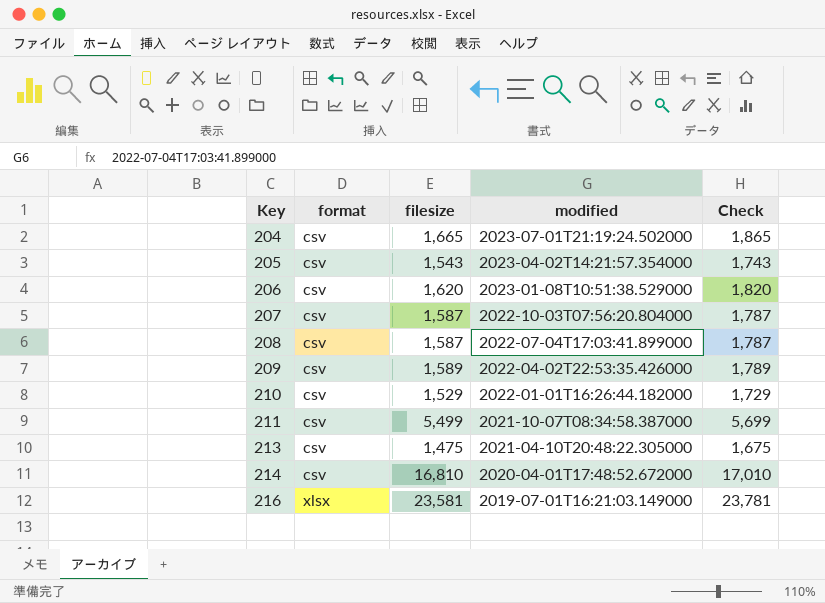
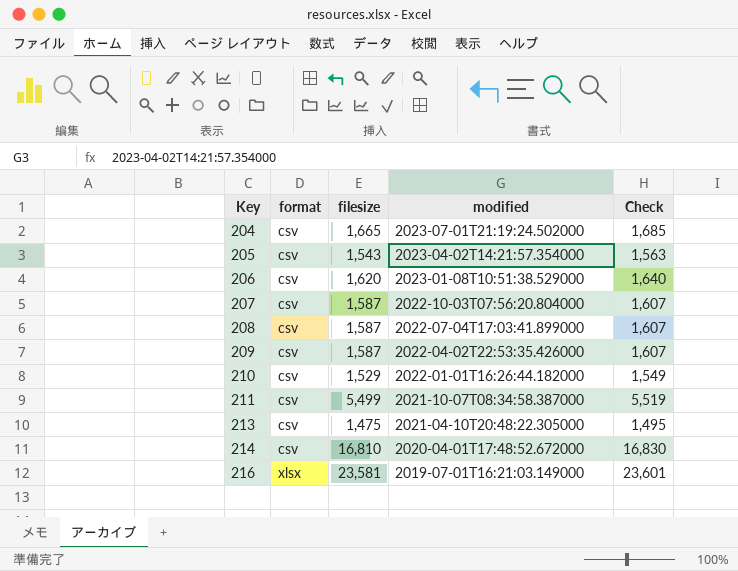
column Check | formula: [filesize] + 200 -> [filesize] + 20
209 | filesize: 1,589 -> 1,587

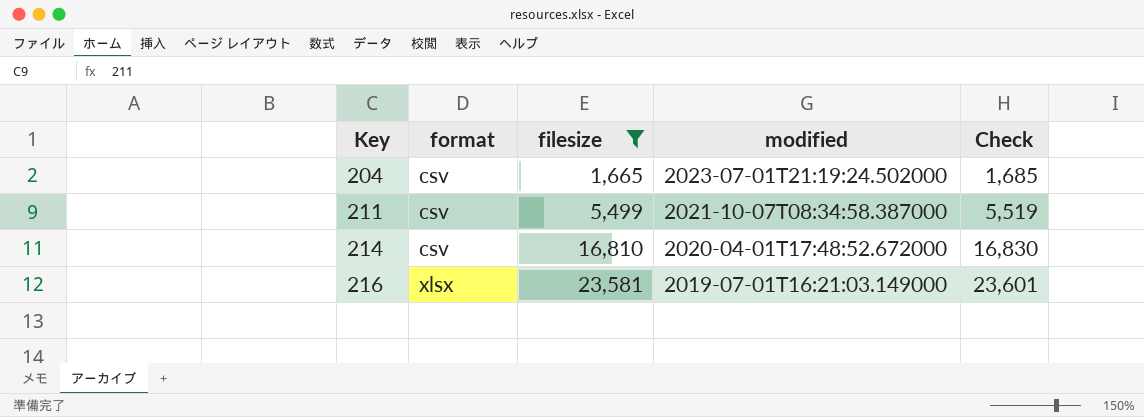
filter: none -> filesize >= 1,665

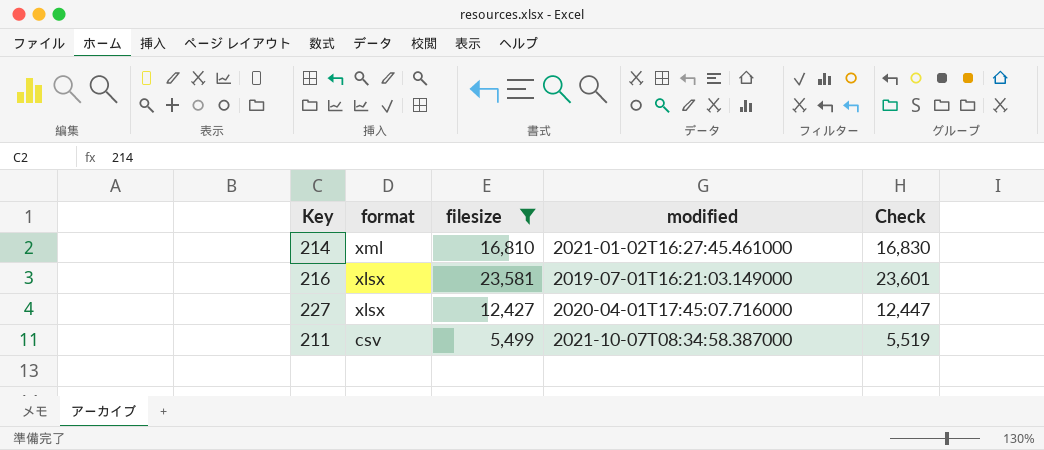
row order: Key ascending -> format descending
row 204: csv | 1,665 | 2023-07-01T21:19:24.502000 | 1,685 -> none
214 | format: csv -> xml
214 | modified: 2020-04-01T17:48:52.672000 -> 2021-01-02T16:27:45.461000
row 227: none -> xlsx | 12,427 | 2020-04-01T17:45:07.716000 | 12,447

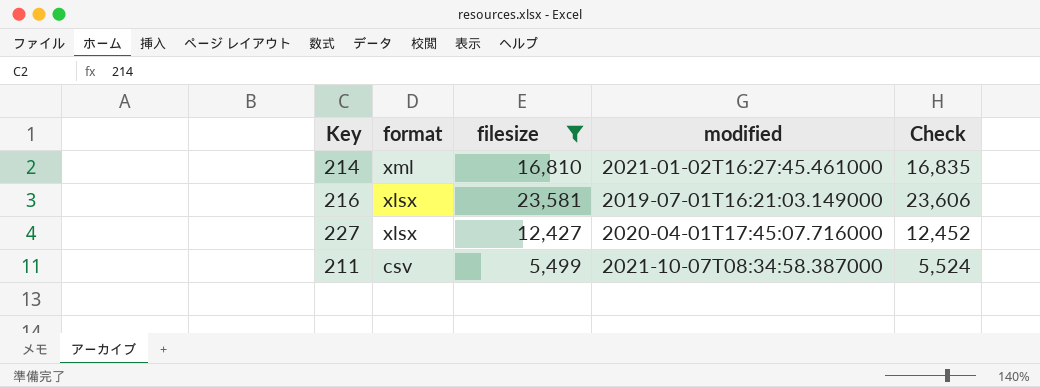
column Check | formula: [filesize] + 20 -> [filesize] + 25

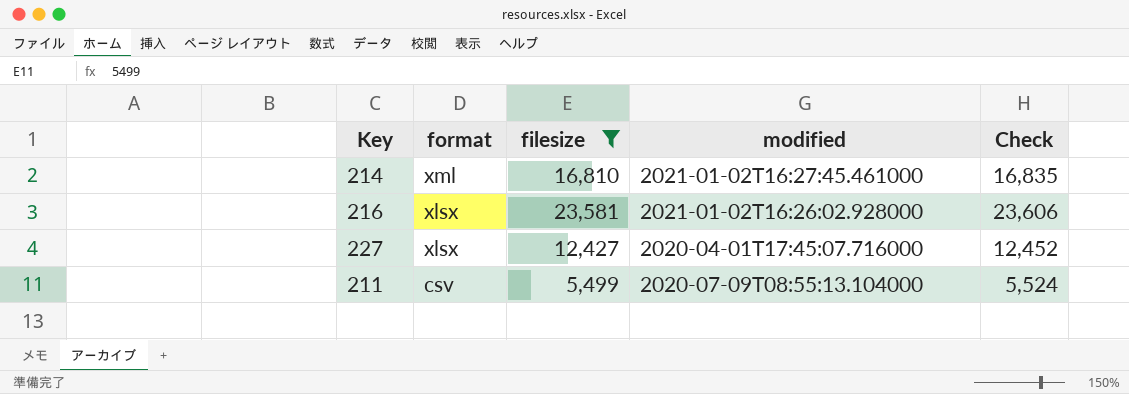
216 | modified: 2019-07-01T16:21:03.149000 -> 2021-01-02T16:26:02.928000
211 | modified: 2021-10-07T08:34:58.387000 -> 2020-07-09T08:55:13.104000

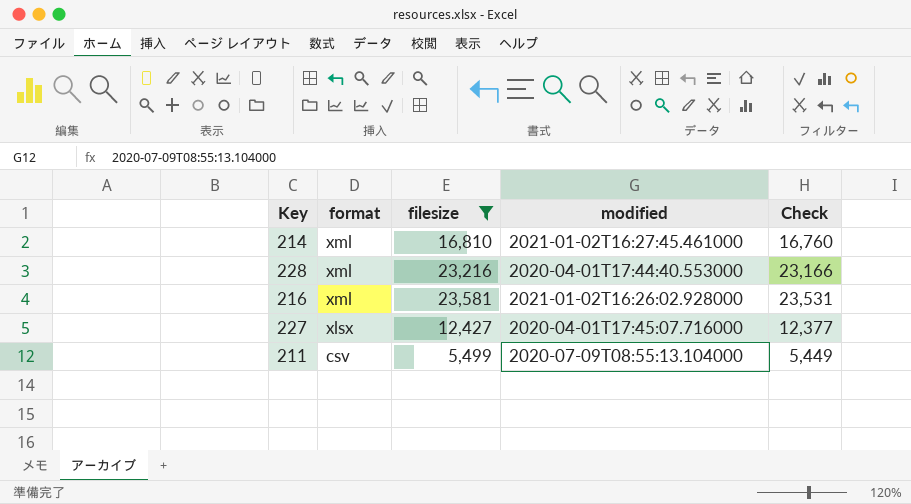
column Check | formula: [filesize] + 25 -> [filesize] - 50
row 228: none -> xml | 23,216 | 2020-04-01T17:44:40.553000 | 23,166
216 | format: xlsx -> xml

